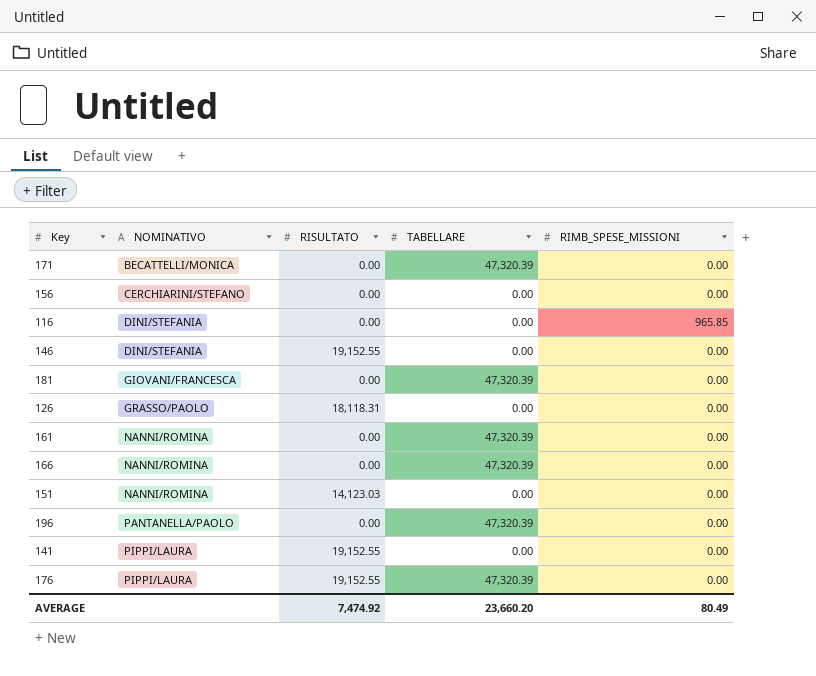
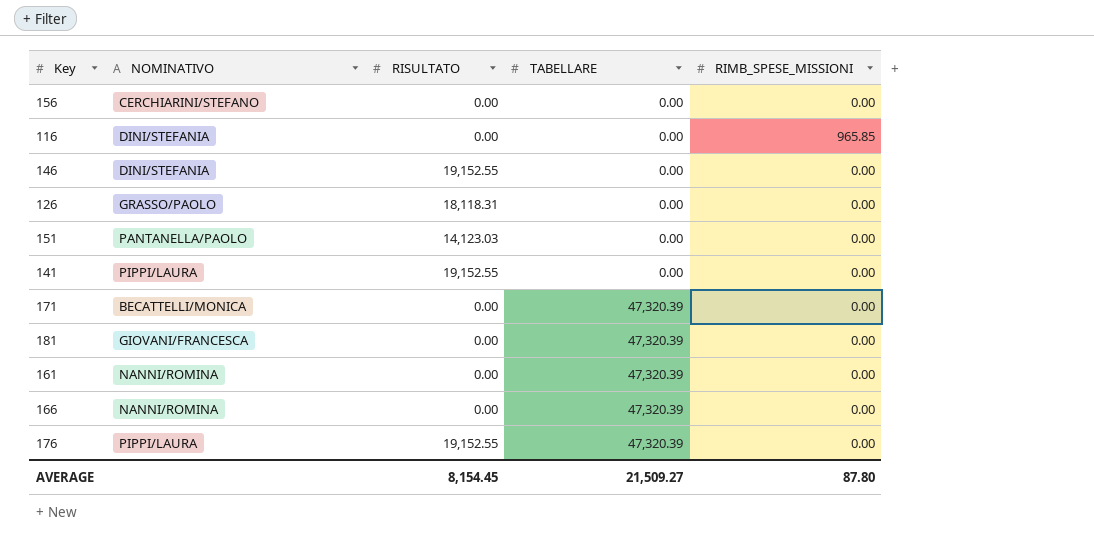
row order: NOMINATIVO ascending -> TABELLARE ascending
row 196: PANTANELLA/PAOLO | 0.00 | 47,320.39 | 0.00 -> none
151 | NOMINATIVO: NANNI/ROMINA -> PANTANELLA/PAOLO
AVERAGE | RISULTATO: 7,474.92 -> 8,154.45
AVERAGE | TABELLARE: 23,660.20 -> 21,509.27
AVERAGE | RIMB_SPESE_MISSIONI: 80.49 -> 87.80

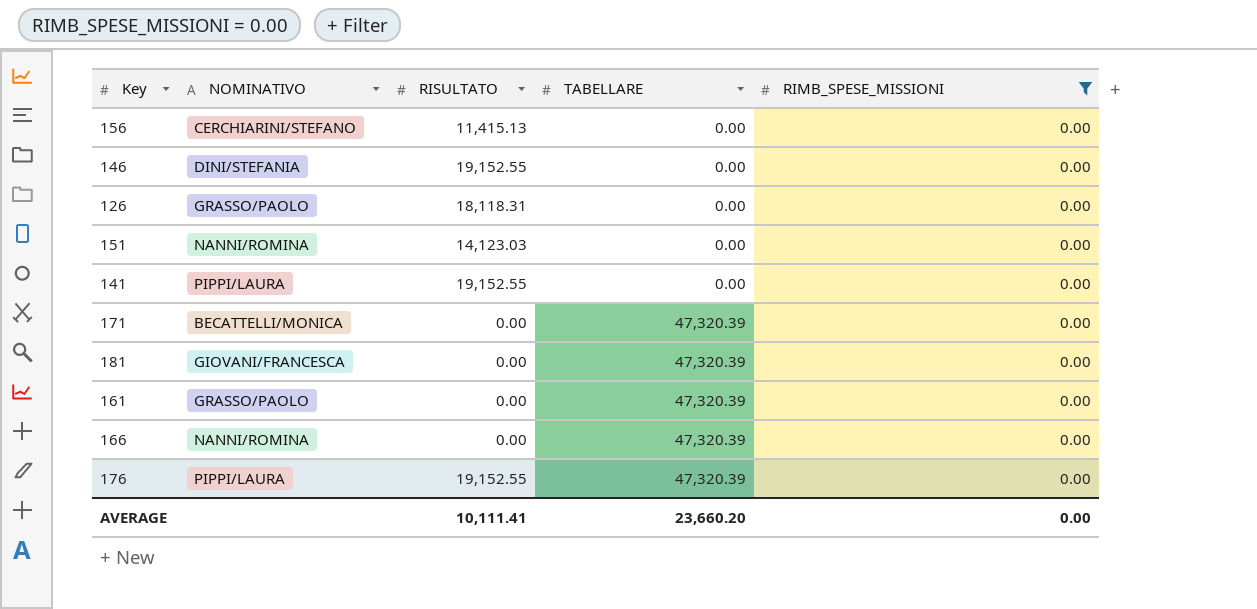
filter: none -> RIMB_SPESE_MISSIONI = 0.00
156 | RISULTATO: 0.00 -> 11,415.13
151 | NOMINATIVO: PANTANELLA/PAOLO -> NANNI/ROMINA
161 | NOMINATIVO: NANNI/ROMINA -> GRASSO/PAOLO
AVERAGE | RISULTATO: 8,154.45 -> 10,111.41
AVERAGE | TABELLARE: 21,509.27 -> 23,660.20
AVERAGE | RIMB_SPESE_MISSIONI: 87.80 -> 0.00

